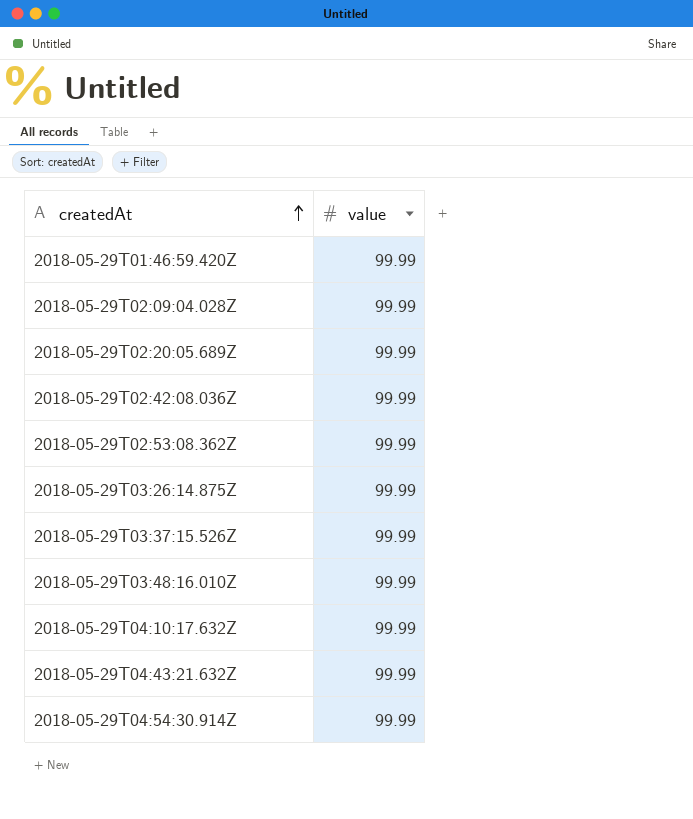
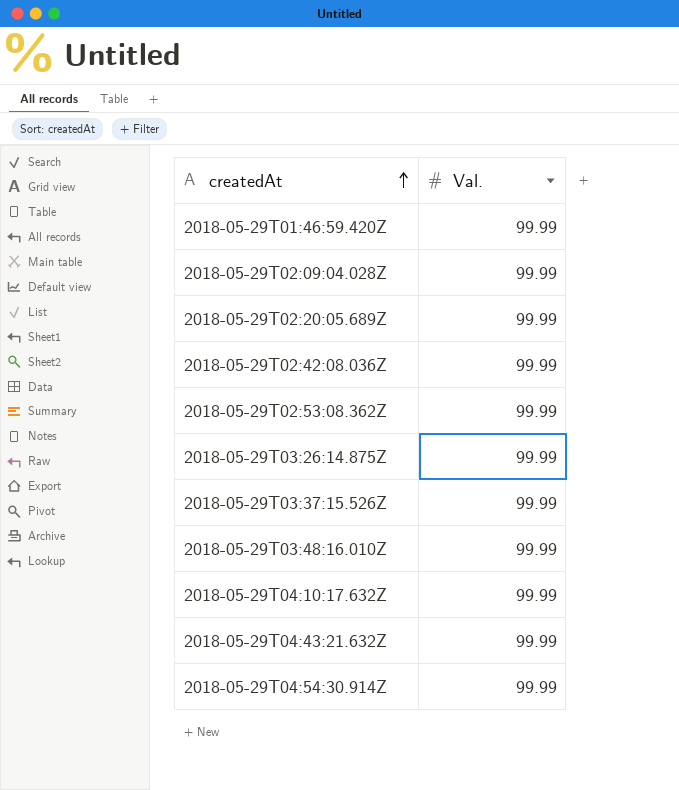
column name: value -> Val.

